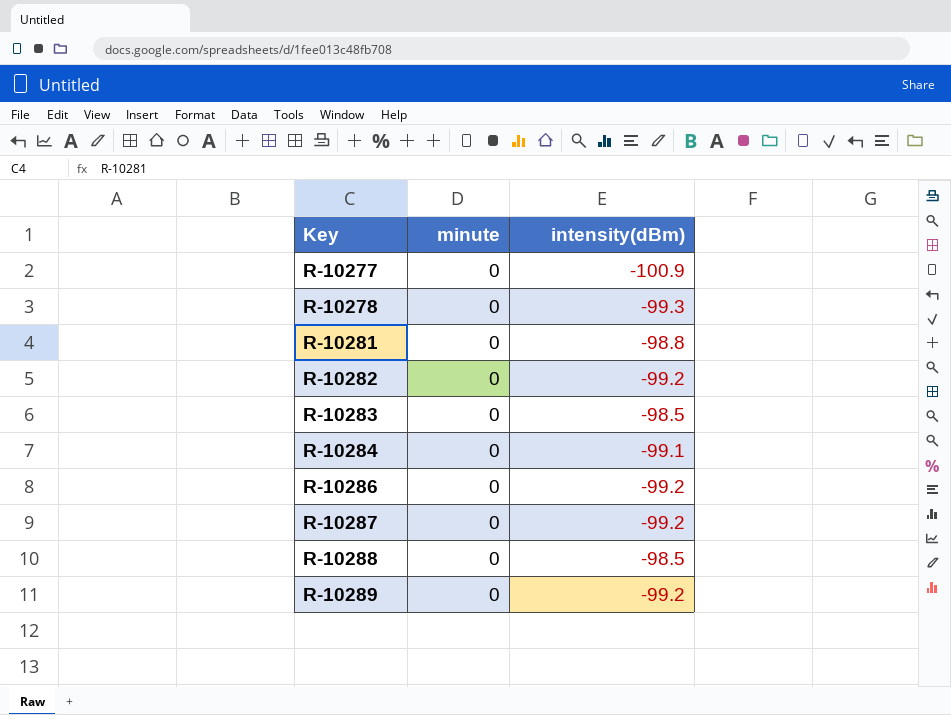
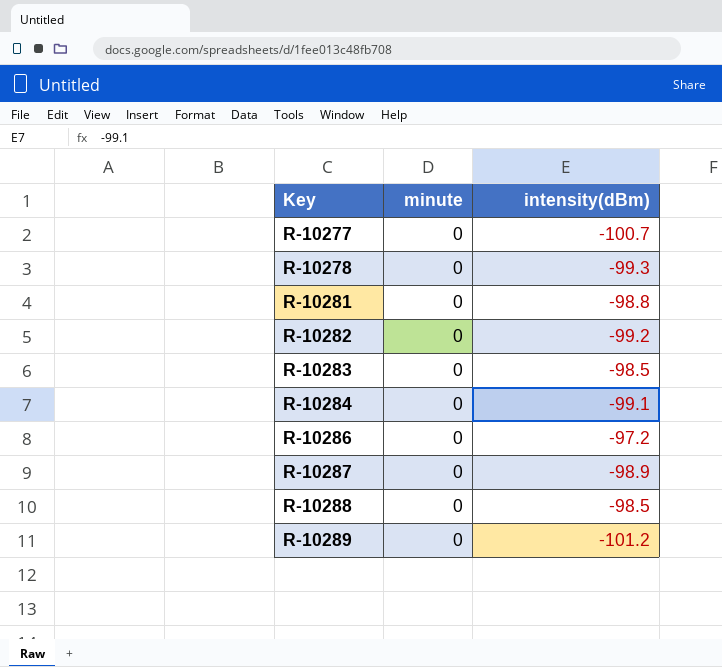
R-10277 | intensity(dBm): -100.9 -> -100.7
R-10286 | intensity(dBm): -99.2 -> -97.2
R-10287 | intensity(dBm): -99.2 -> -98.9
R-10289 | intensity(dBm): -99.2 -> -101.2

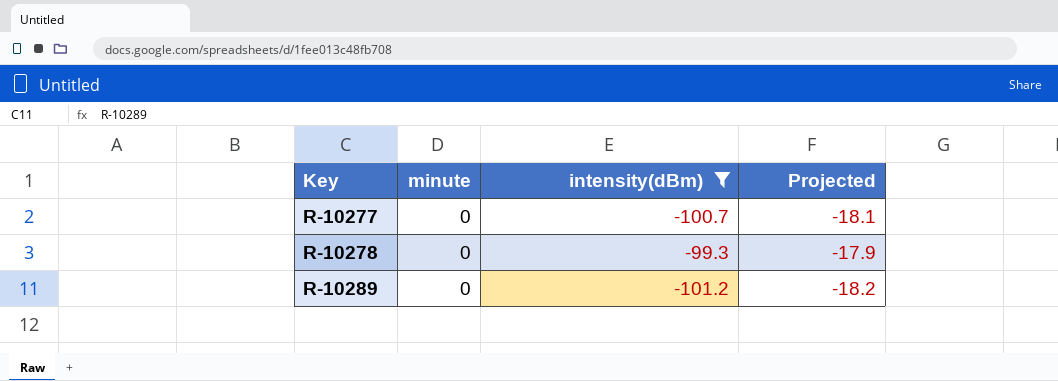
filter: none -> intensity(dBm) <= -99.3
column Projected | formula: none -> [intensity(dBm)] * 0.18

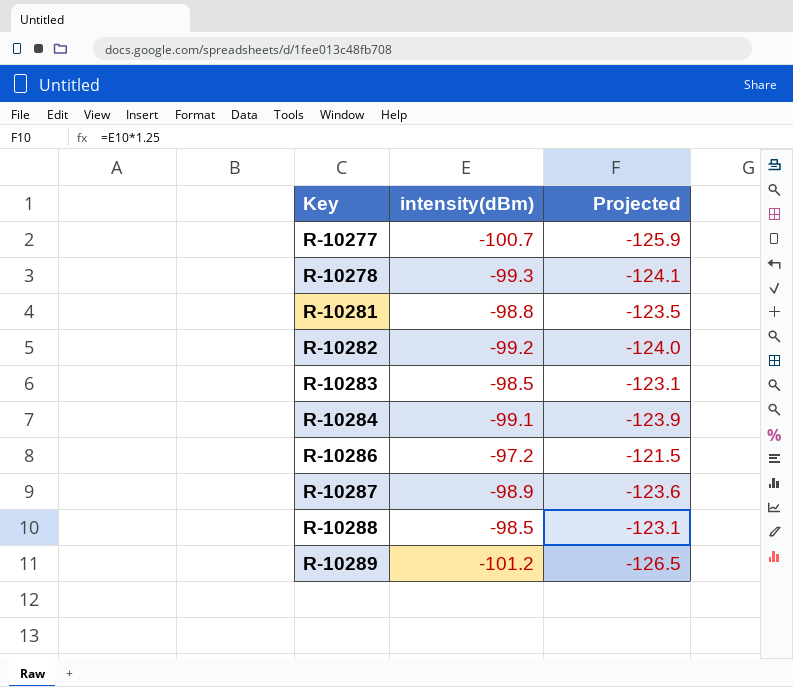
filter: intensity(dBm) <= -99.3 -> none
column minute | position: 2 -> none
column Projected | formula: [intensity(dBm)] * 0.18 -> [intensity(dBm)] * 1.25

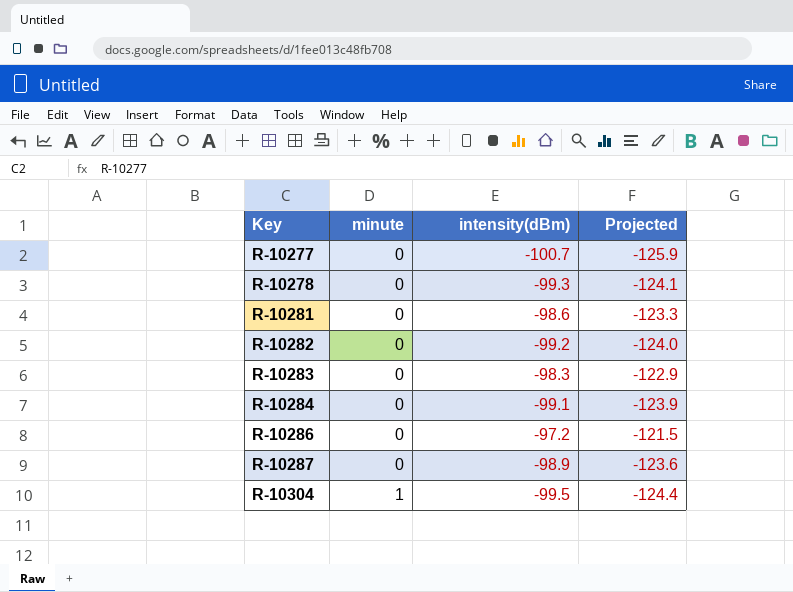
column minute | position: none -> 2
row R-10288: -98.5 | -123.1 -> none
row R-10289: -101.2 | -126.5 -> none
R-10281 | intensity(dBm): -98.8 -> -98.6
R-10281 | Projected: -123.5 -> -123.3
R-10283 | intensity(dBm): -98.5 -> -98.3
R-10283 | Projected: -123.1 -> -122.9
row R-10304: none -> 1 | -99.5 | -124.4

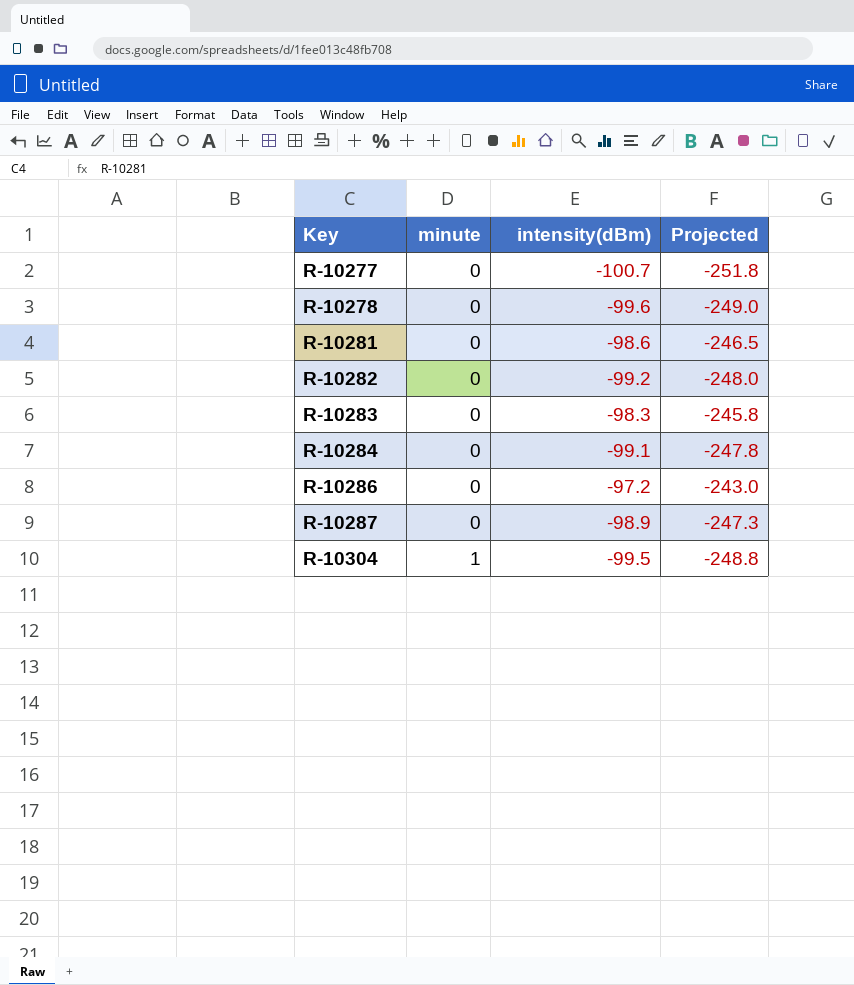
column Projected | formula: [intensity(dBm)] * 1.25 -> [intensity(dBm)] * 2.5
R-10278 | intensity(dBm): -99.3 -> -99.6

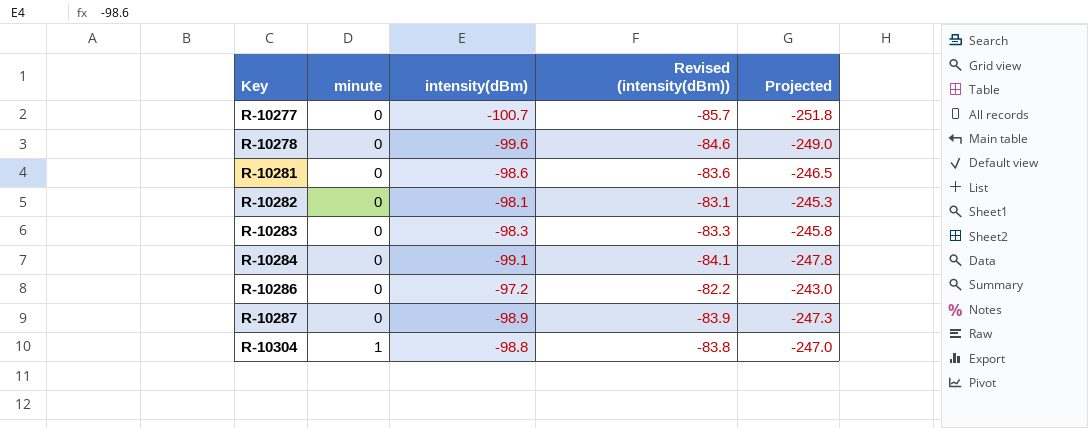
column Revised (intensity(dBm)) | formula: none -> [intensity(dBm)] + 15
R-10282 | intensity(dBm): -99.2 -> -98.1
R-10282 | Projected: -248.0 -> -245.3
R-10304 | intensity(dBm): -99.5 -> -98.8
R-10304 | Projected: -248.8 -> -247.0

